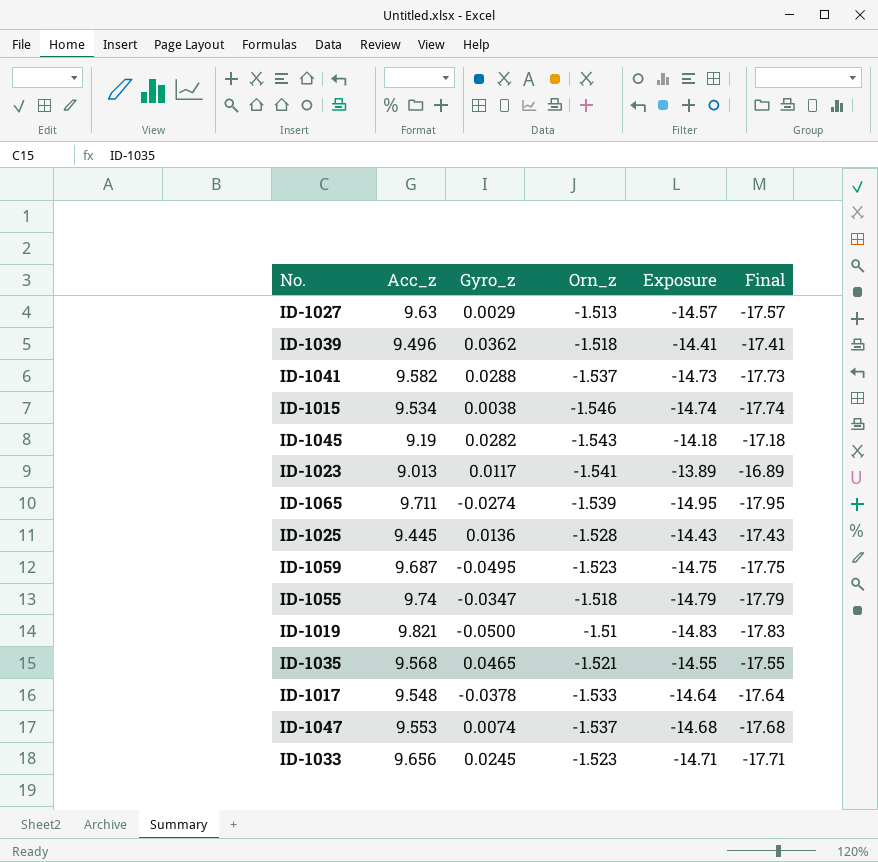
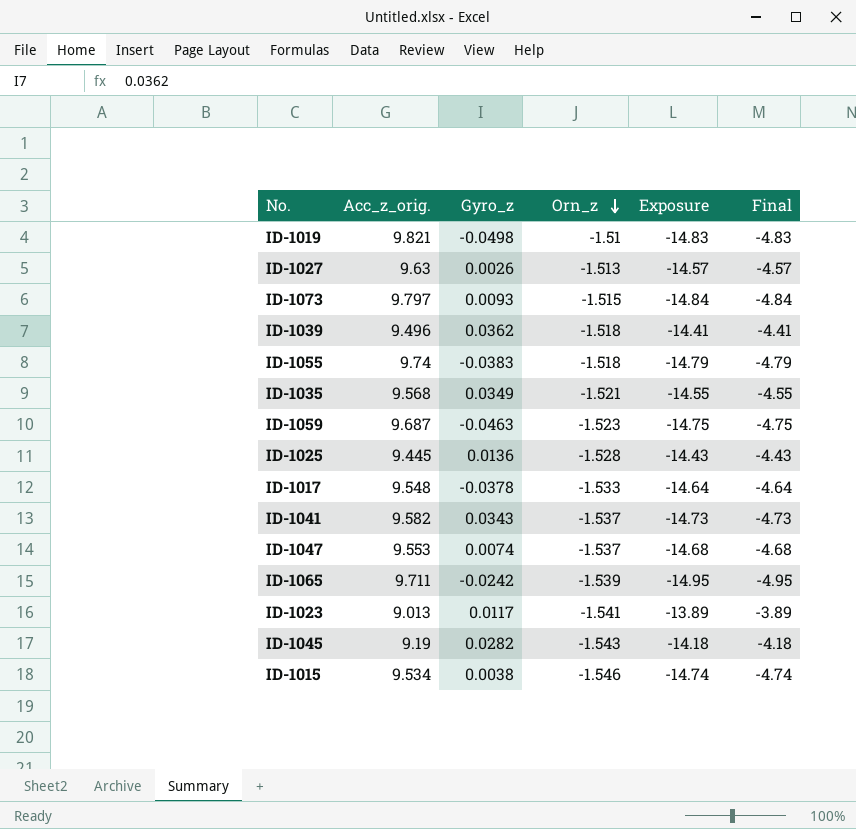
row order: none -> Orn_z descending
column name: Acc_z -> Acc_z_orig.
column Final | formula: [Exposure] - 3 -> [Exposure] + 10
row ID-1033: 9.656 | 0.0245 | -1.523 | -14.71 | -17.71 -> none
ID-1019 | Gyro_z: -0.0500 -> -0.0498
ID-1027 | Gyro_z: 0.0029 -> 0.0026
row ID-1073: none -> 9.797 | 0.0093 | -1.515 | -14.84 | -4.84
ID-1055 | Gyro_z: -0.0347 -> -0.0383
ID-1035 | Gyro_z: 0.0465 -> 0.0349
ID-1059 | Gyro_z: -0.0495 -> -0.0463
ID-1041 | Gyro_z: 0.0288 -> 0.0343
ID-1065 | Gyro_z: -0.0274 -> -0.0242

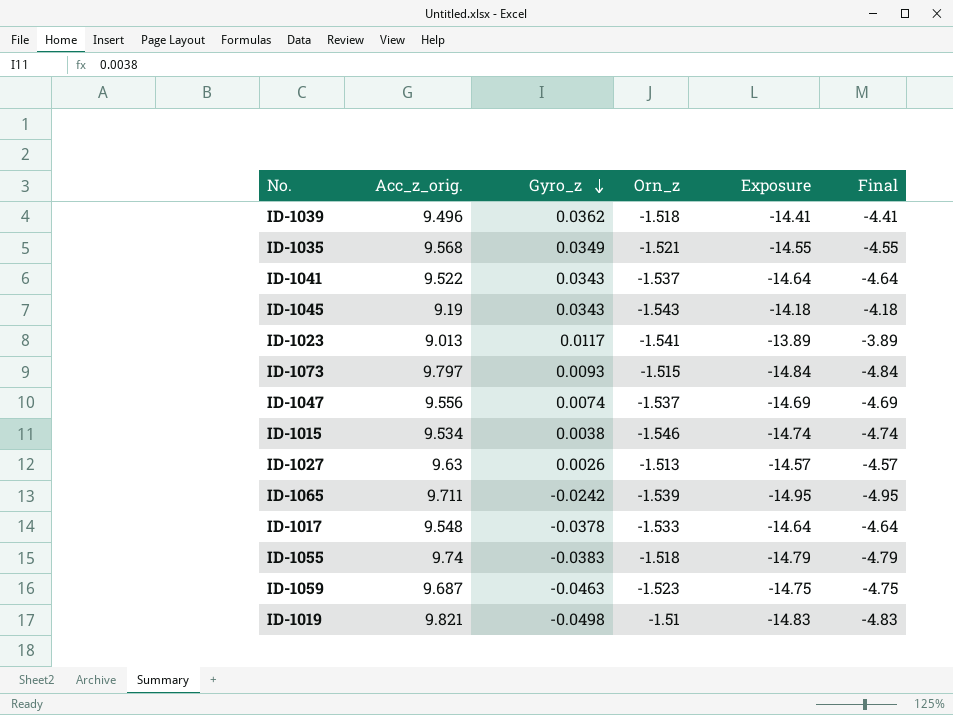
row order: Orn_z descending -> Gyro_z descending
row ID-1025: 9.445 | 0.0136 | -1.528 | -14.43 | -4.43 -> none
ID-1041 | Acc_z_orig.: 9.582 -> 9.522
ID-1041 | Exposure: -14.73 -> -14.64
ID-1041 | Final: -4.73 -> -4.64
ID-1045 | Gyro_z: 0.0282 -> 0.0343
ID-1047 | Acc_z_orig.: 9.553 -> 9.556
ID-1047 | Exposure: -14.68 -> -14.69
ID-1047 | Final: -4.68 -> -4.69

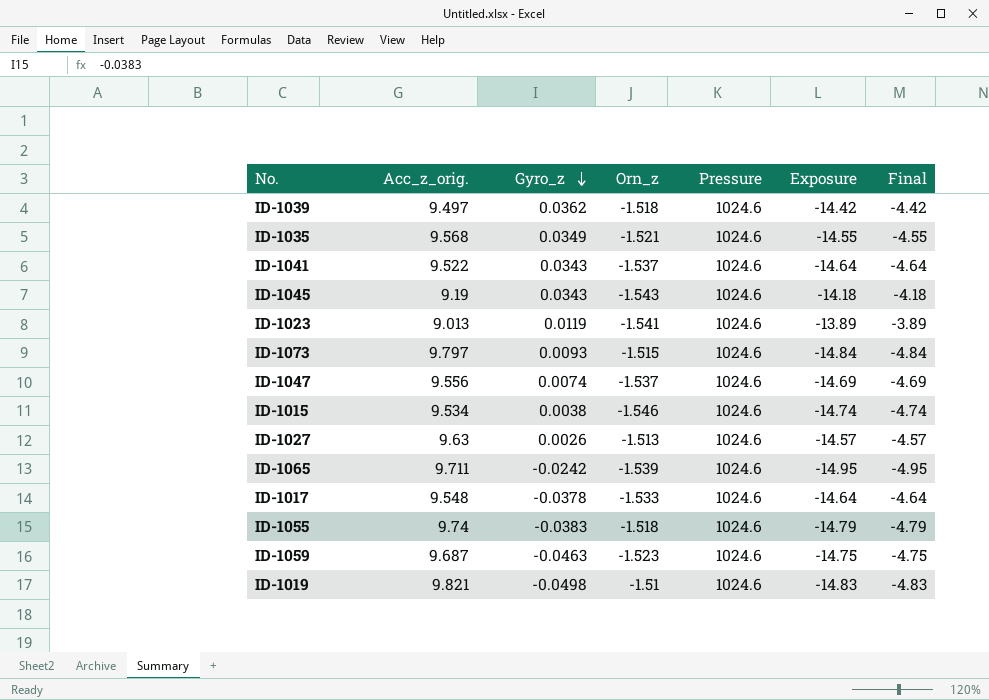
column Pressure | position: none -> 5
ID-1039 | Acc_z_orig.: 9.496 -> 9.497
ID-1039 | Exposure: -14.41 -> -14.42
ID-1039 | Final: -4.41 -> -4.42
ID-1023 | Gyro_z: 0.0117 -> 0.0119

